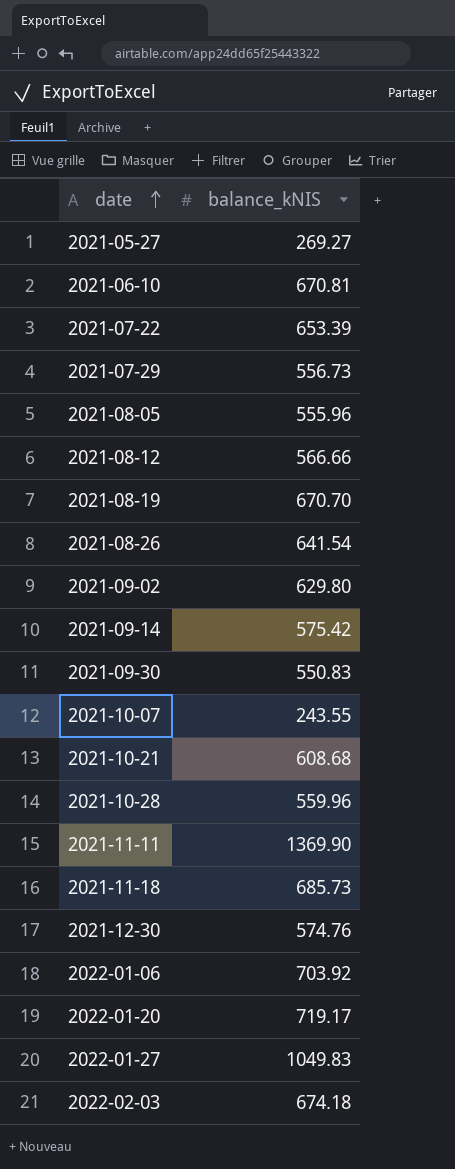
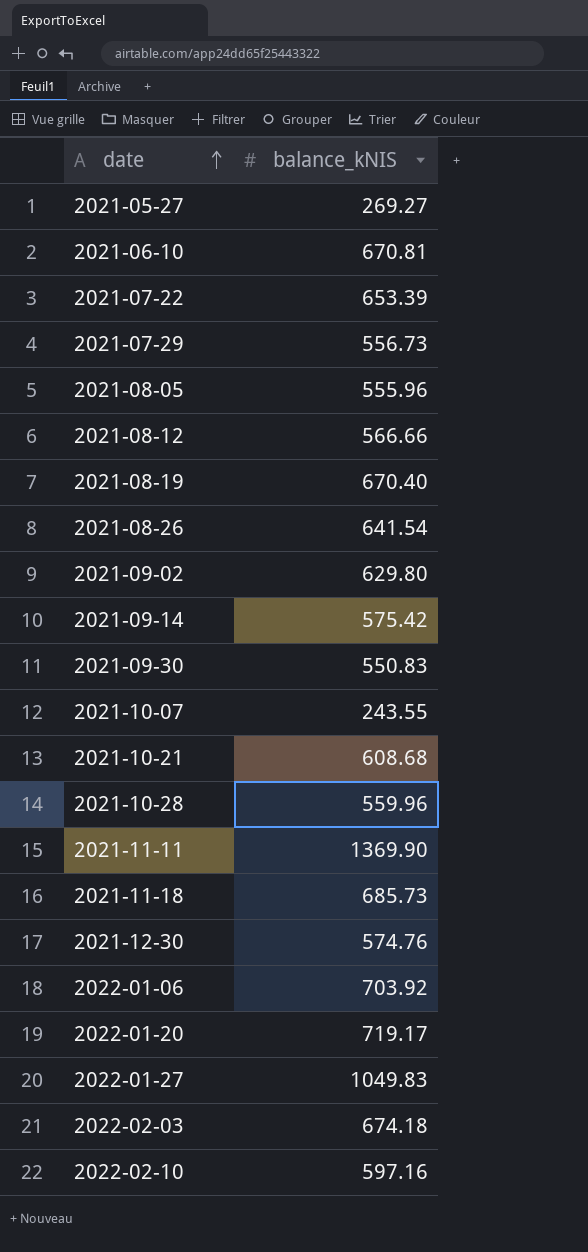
2021-08-19 | balance_kNIS: 670.70 -> 670.40
row 2022-02-10: none -> 597.16

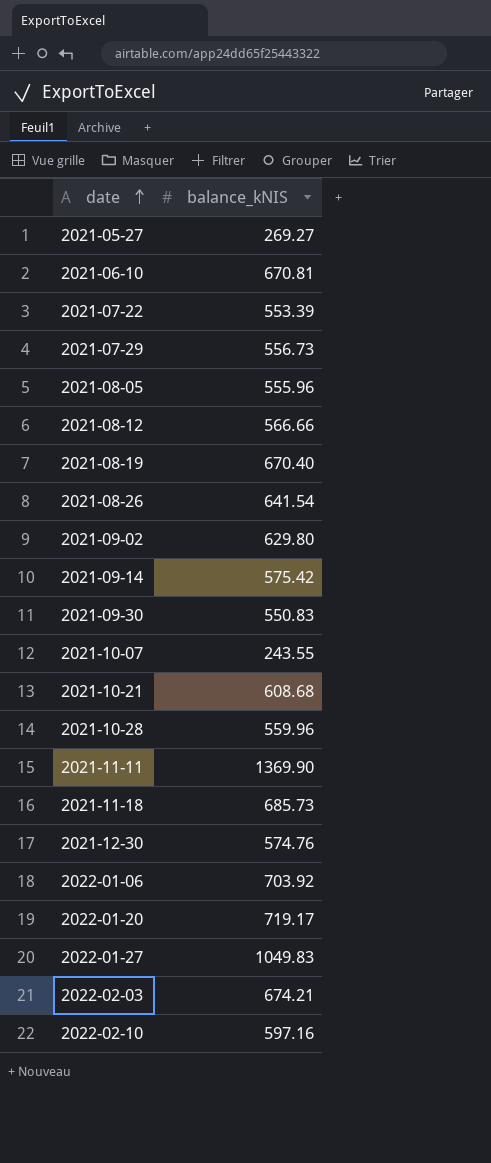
2021-07-22 | balance_kNIS: 653.39 -> 553.39
2022-02-03 | balance_kNIS: 674.18 -> 674.21

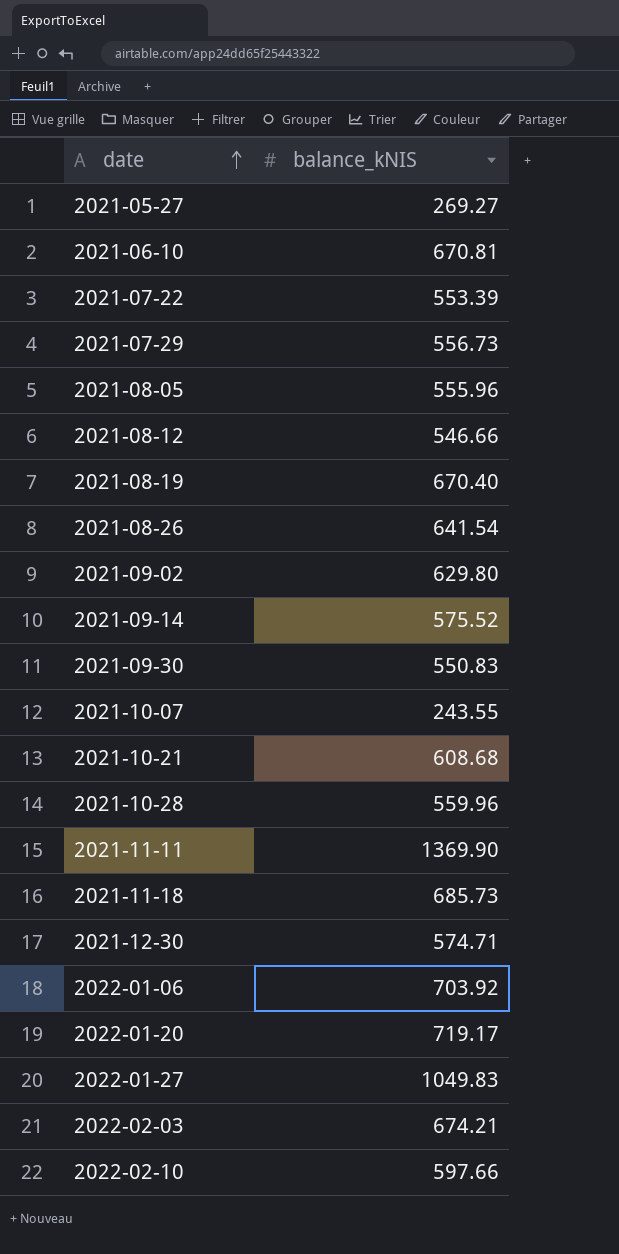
2021-08-12 | balance_kNIS: 566.66 -> 546.66
2021-09-14 | balance_kNIS: 575.42 -> 575.52
2021-12-30 | balance_kNIS: 574.76 -> 574.71
2022-02-10 | balance_kNIS: 597.16 -> 597.66

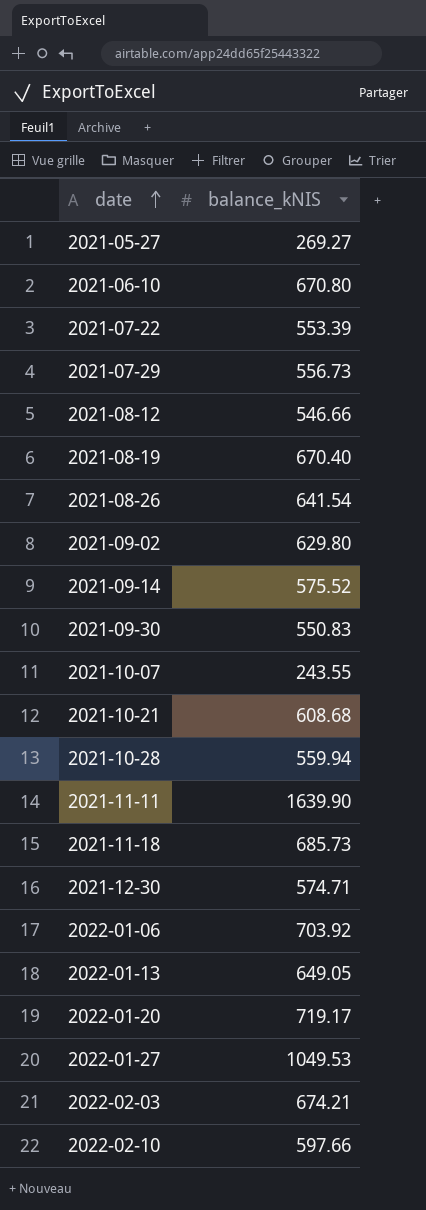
row 2021-08-05: 555.96 -> none
2021-06-10 | balance_kNIS: 670.81 -> 670.80
2021-10-28 | balance_kNIS: 559.96 -> 559.94
2021-11-11 | balance_kNIS: 1369.90 -> 1639.90
row 2022-01-13: none -> 649.05
2022-01-27 | balance_kNIS: 1049.83 -> 1049.53

